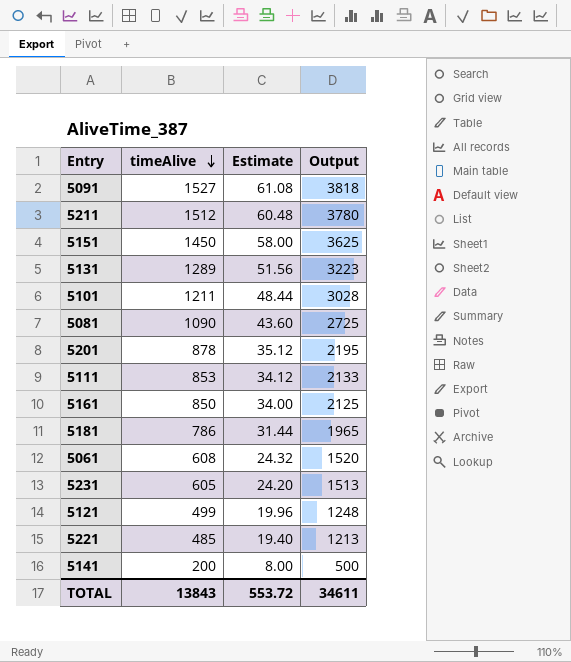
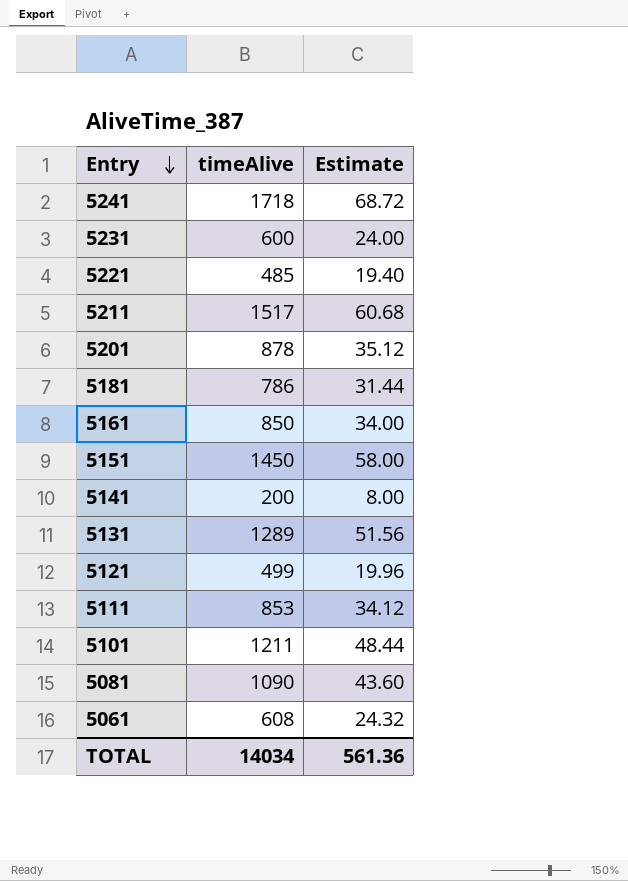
row order: timeAlive descending -> Entry descending
column Output | formula: [timeAlive] * 2.5 -> none
row 5091: 1527 | 61.08 | 3818 -> none
row 5241: none -> 1718 | 68.72
5231 | timeAlive: 605 -> 600
5231 | Estimate: 24.20 -> 24.00
5211 | timeAlive: 1512 -> 1517
5211 | Estimate: 60.48 -> 60.68
TOTAL | timeAlive: 13843 -> 14034
TOTAL | Estimate: 553.72 -> 561.36

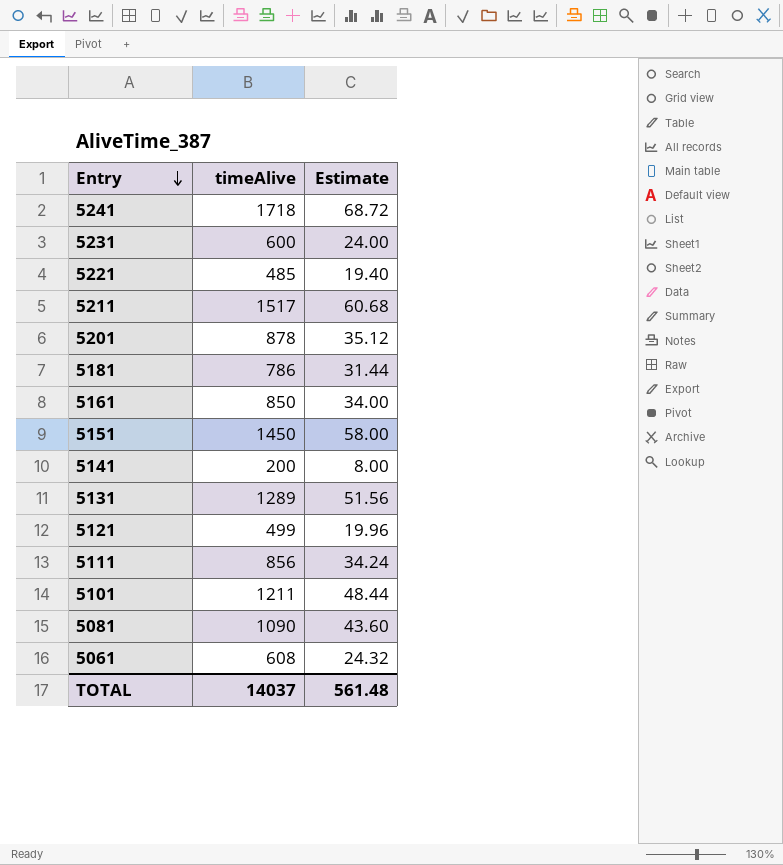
5111 | timeAlive: 853 -> 856
5111 | Estimate: 34.12 -> 34.24
TOTAL | timeAlive: 14034 -> 14037
TOTAL | Estimate: 561.36 -> 561.48

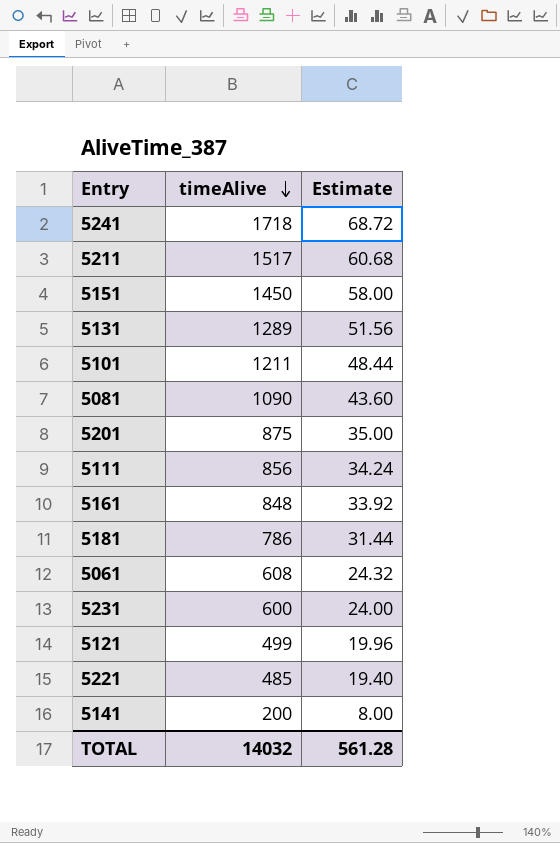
row order: Entry descending -> timeAlive descending
5201 | timeAlive: 878 -> 875
5201 | Estimate: 35.12 -> 35.00
5161 | timeAlive: 850 -> 848
5161 | Estimate: 34.00 -> 33.92
TOTAL | timeAlive: 14037 -> 14032
TOTAL | Estimate: 561.48 -> 561.28

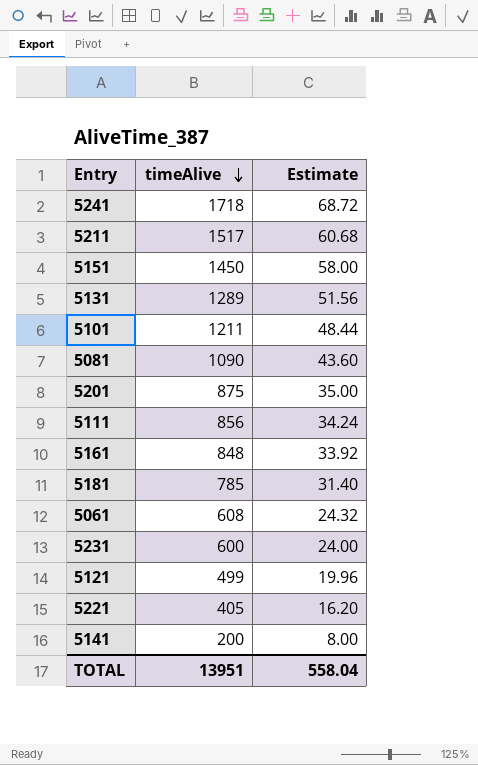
5181 | timeAlive: 786 -> 785
5181 | Estimate: 31.44 -> 31.40
5221 | timeAlive: 485 -> 405
5221 | Estimate: 19.40 -> 16.20
TOTAL | timeAlive: 14032 -> 13951
TOTAL | Estimate: 561.28 -> 558.04

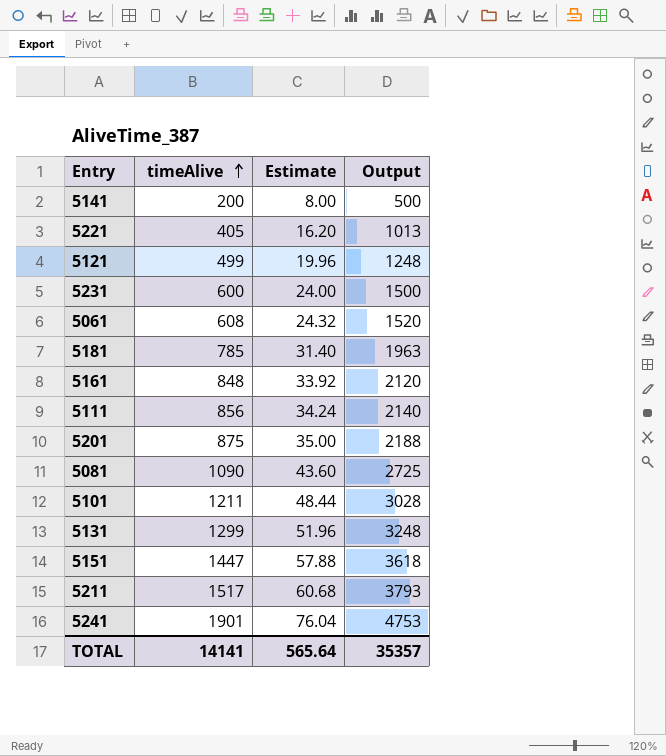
row order: timeAlive descending -> timeAlive ascending
column Output | formula: none -> [timeAlive] * 2.5
5131 | timeAlive: 1289 -> 1299
5131 | Estimate: 51.56 -> 51.96
5151 | timeAlive: 1450 -> 1447
5151 | Estimate: 58.00 -> 57.88
5241 | timeAlive: 1718 -> 1901
5241 | Estimate: 68.72 -> 76.04
TOTAL | timeAlive: 13951 -> 14141
TOTAL | Estimate: 558.04 -> 565.64

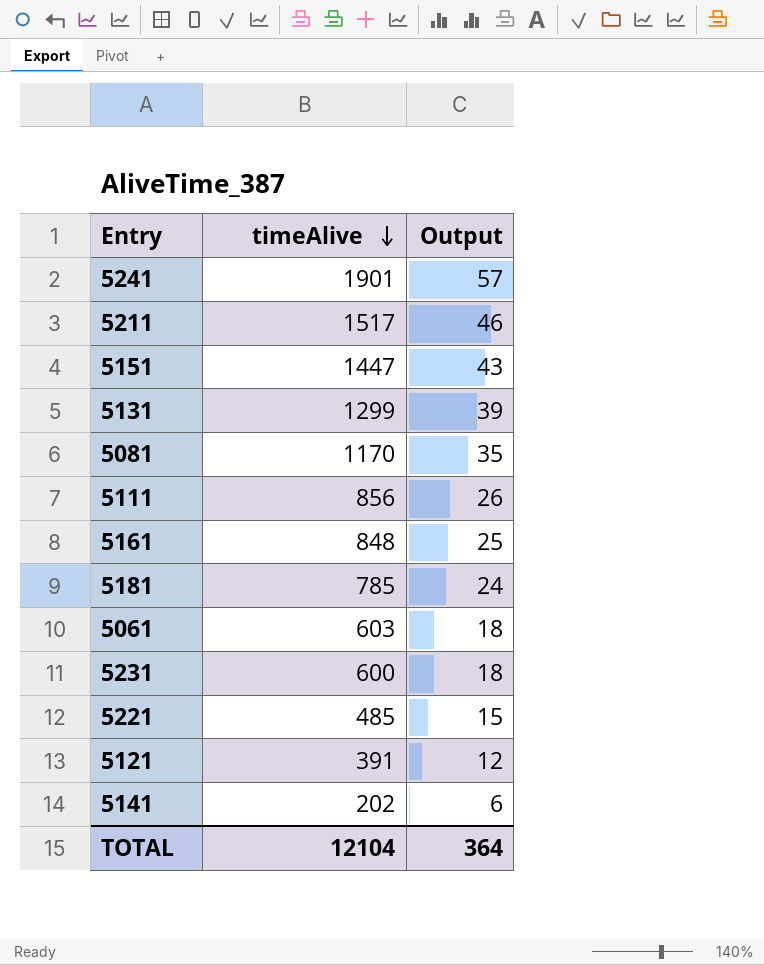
row order: timeAlive ascending -> timeAlive descending
column Estimate | formula: [timeAlive] * 0.04 -> none
column Output | formula: [timeAlive] * 2.5 -> [timeAlive] * 0.03
row 5201: 875 | 35.00 | 2188 -> none
row 5101: 1211 | 48.44 | 3028 -> none
5081 | timeAlive: 1090 -> 1170
5061 | timeAlive: 608 -> 603
5221 | timeAlive: 405 -> 485
5121 | timeAlive: 499 -> 391
5141 | timeAlive: 200 -> 202
TOTAL | timeAlive: 14141 -> 12104
TOTAL | Output: 35357 -> 364

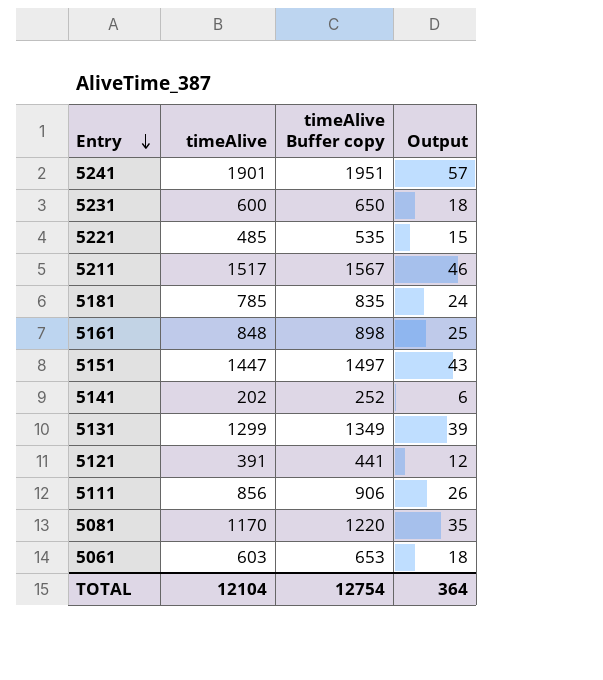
row order: timeAlive descending -> Entry descending
column timeAlive Buffer copy | formula: none -> [timeAlive] + 50

